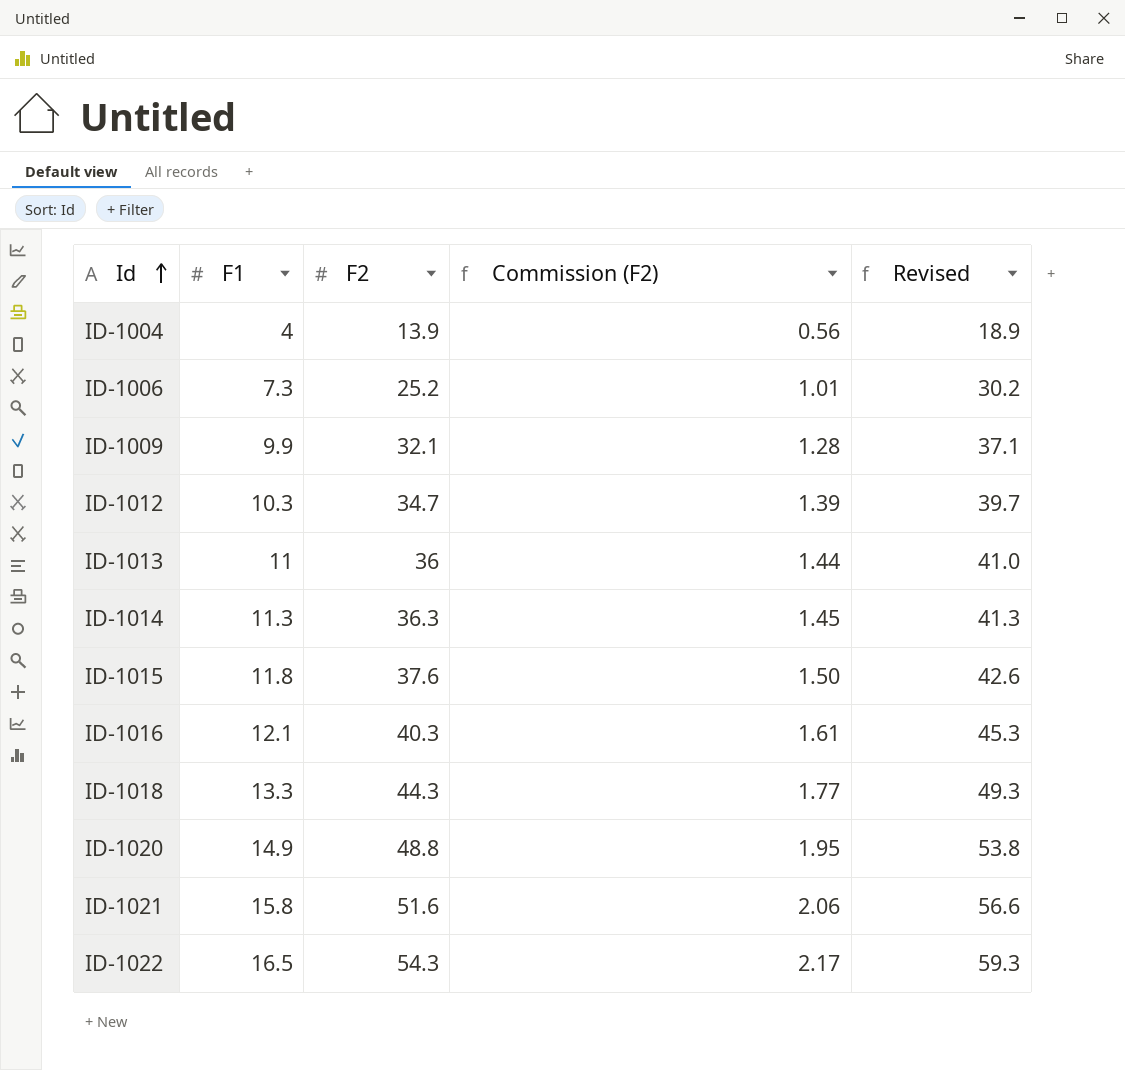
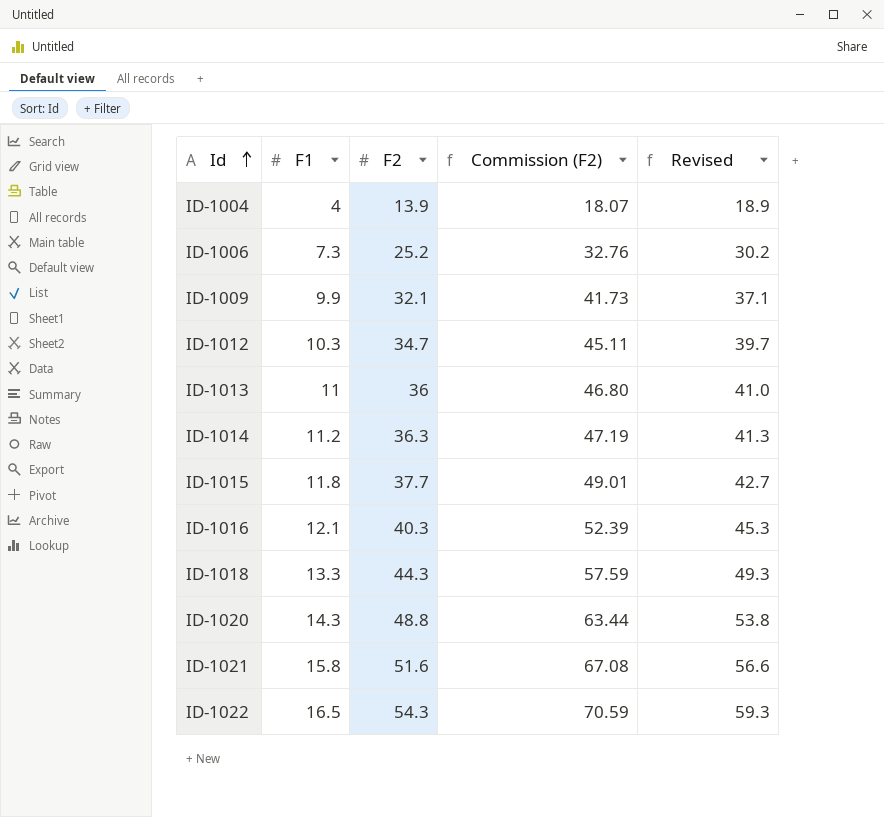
column Commission (F2) | formula: [F2] * 0.04 -> [F2] * 1.3
ID-1014 | F1: 11.3 -> 11.2
ID-1015 | F2: 37.6 -> 37.7
ID-1015 | Revised: 42.6 -> 42.7
ID-1020 | F1: 14.9 -> 14.3

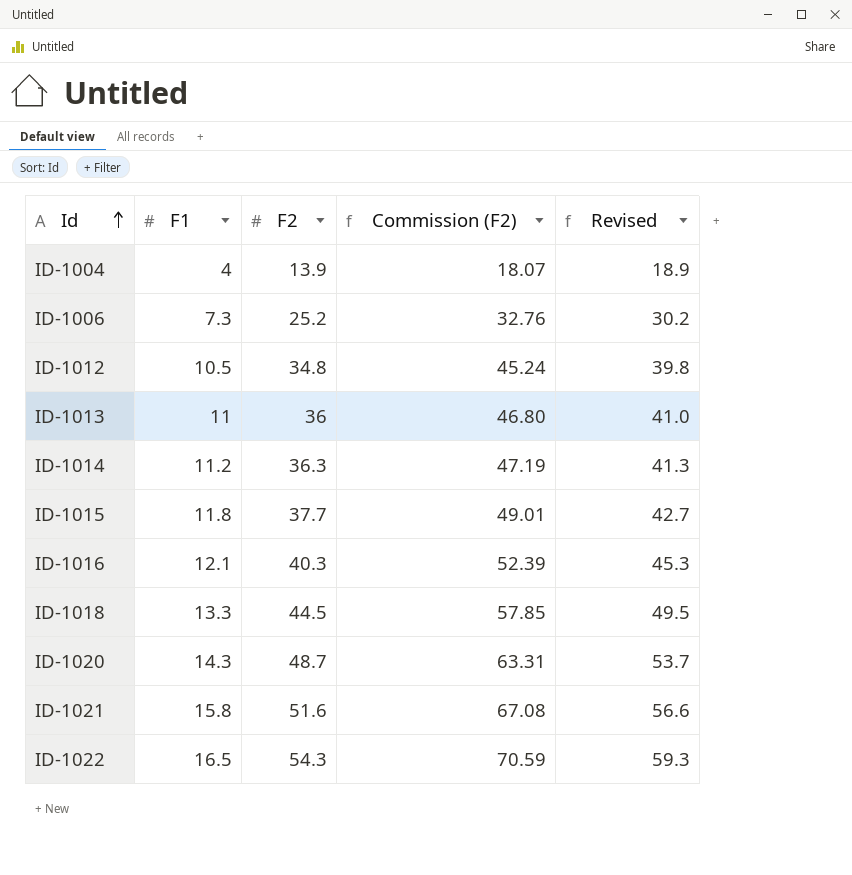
row ID-1009: 9.9 | 32.1 | 41.73 | 37.1 -> none
ID-1012 | F1: 10.3 -> 10.5
ID-1012 | F2: 34.7 -> 34.8
ID-1012 | Commission (F2): 45.11 -> 45.24
ID-1012 | Revised: 39.7 -> 39.8
ID-1018 | F2: 44.3 -> 44.5
ID-1018 | Commission (F2): 57.59 -> 57.85
ID-1018 | Revised: 49.3 -> 49.5
ID-1020 | F2: 48.8 -> 48.7
ID-1020 | Commission (F2): 63.44 -> 63.31
ID-1020 | Revised: 53.8 -> 53.7

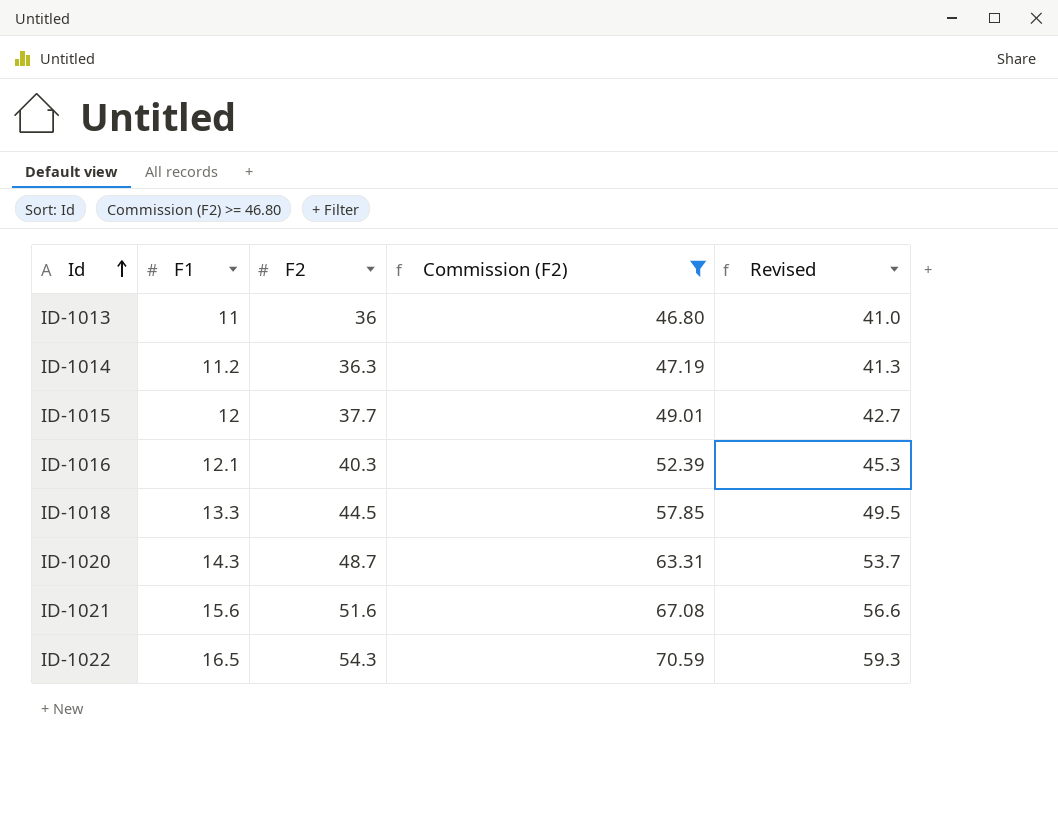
filter: none -> Commission (F2) >= 46.80
ID-1015 | F1: 11.8 -> 12
ID-1021 | F1: 15.8 -> 15.6

